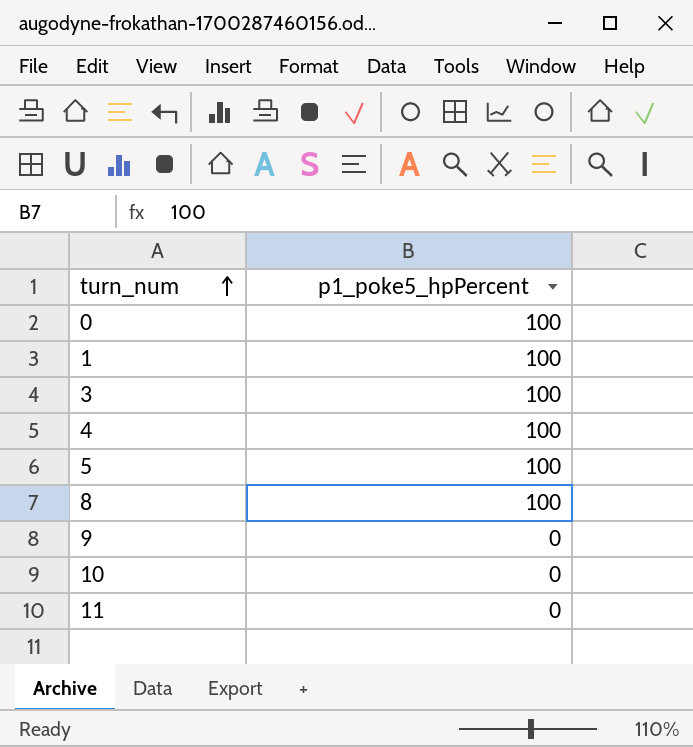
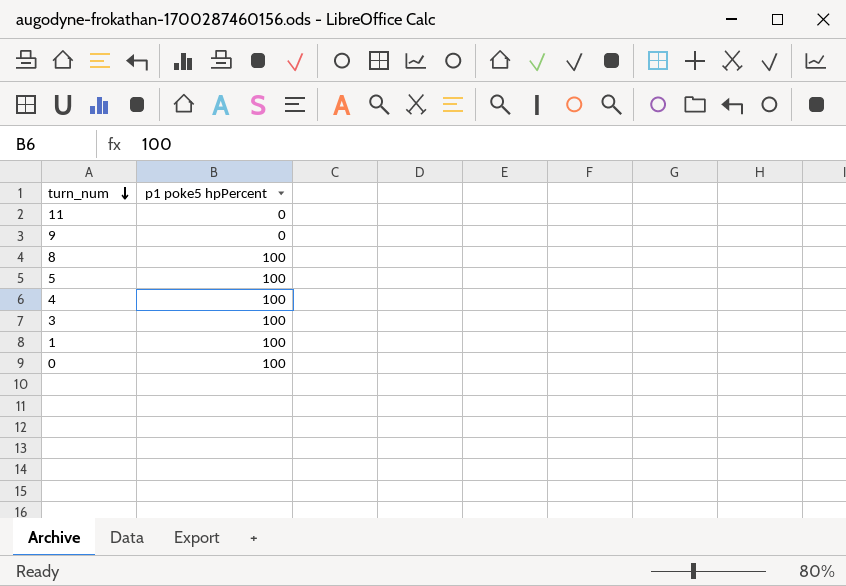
row order: turn_num ascending -> turn_num descending
column name: p1_poke5_hpPercent -> p1 poke5 hpPercent
row 10: 0 -> none

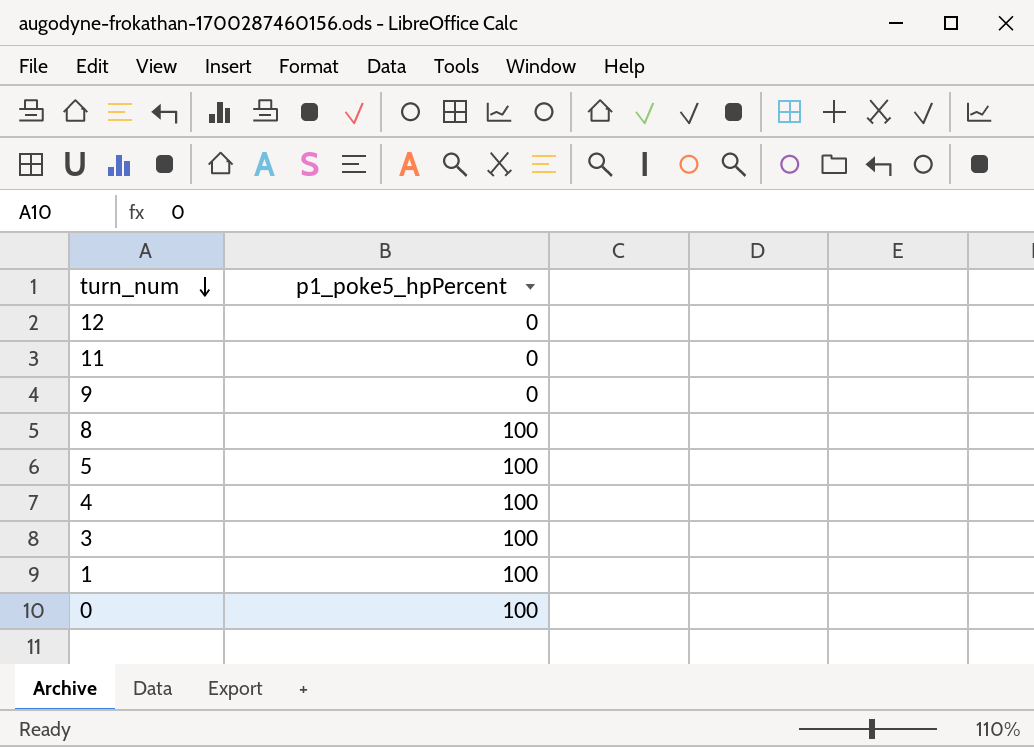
column name: p1 poke5 hpPercent -> p1_poke5_hpPercent
row 12: none -> 0

